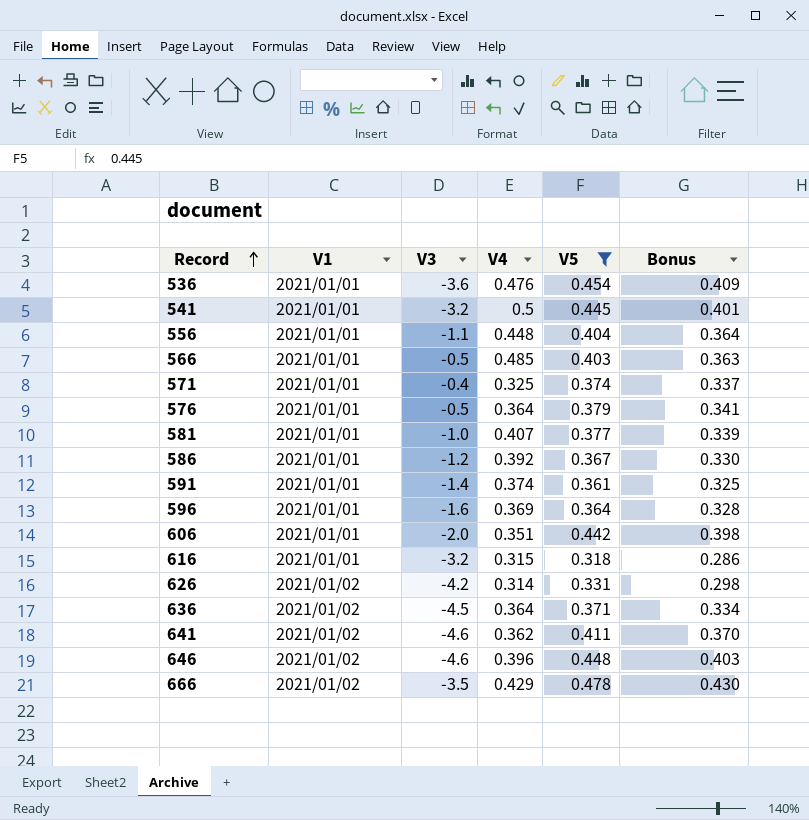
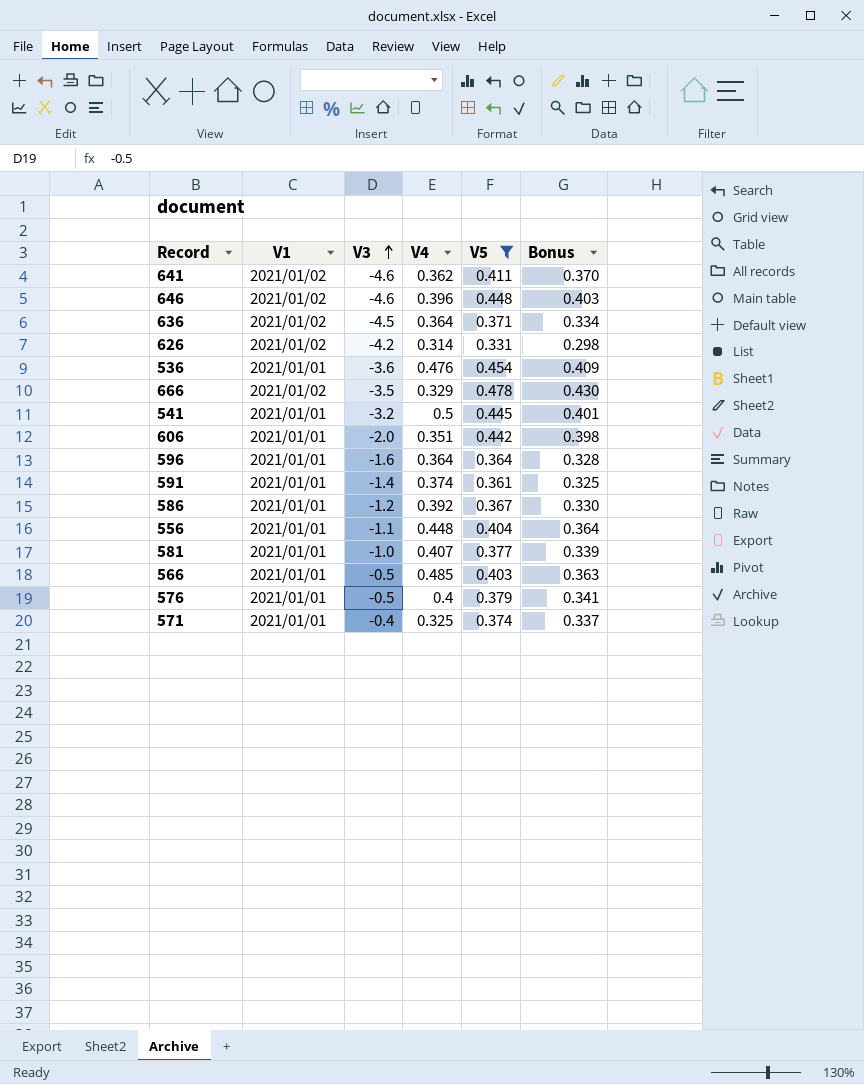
row order: Record ascending -> V3 ascending
row 616: 2021/01/01 | -3.2 | 0.315 | 0.318 | 0.286 -> none
666 | V4: 0.429 -> 0.329
596 | V4: 0.369 -> 0.364
576 | V4: 0.364 -> 0.4

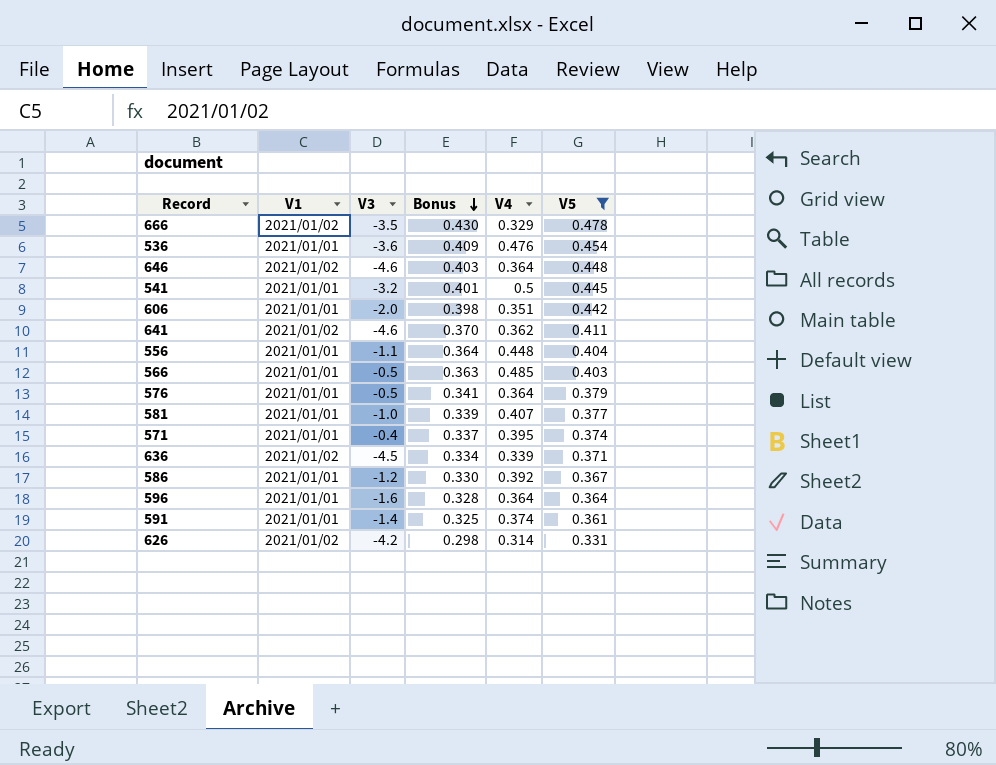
row order: V3 ascending -> Bonus descending
column Bonus | position: 6 -> 4
646 | V4: 0.396 -> 0.364
576 | V4: 0.4 -> 0.364
571 | V4: 0.325 -> 0.395
636 | V4: 0.364 -> 0.339

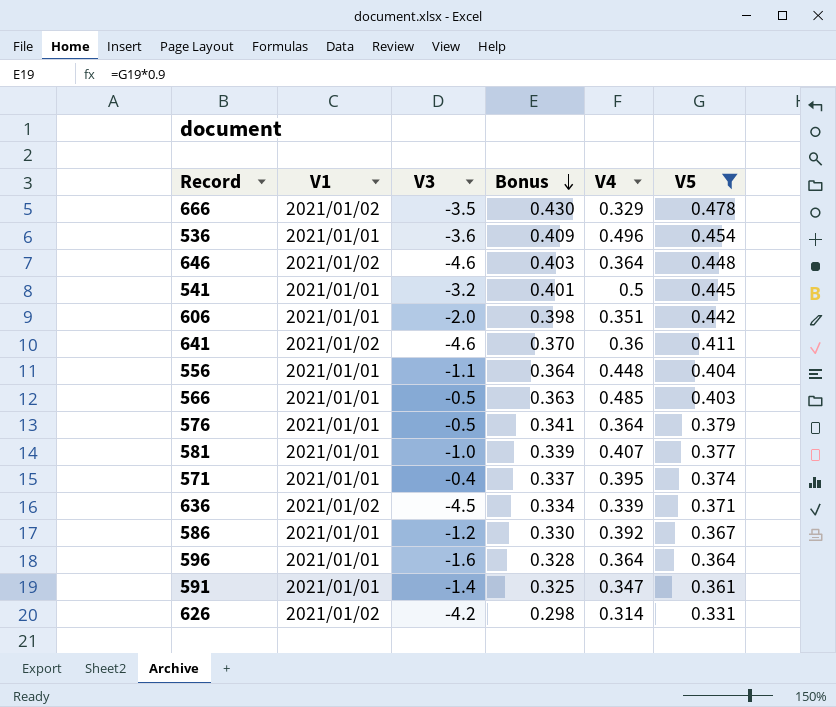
536 | V4: 0.476 -> 0.496
641 | V4: 0.362 -> 0.36
591 | V4: 0.374 -> 0.347

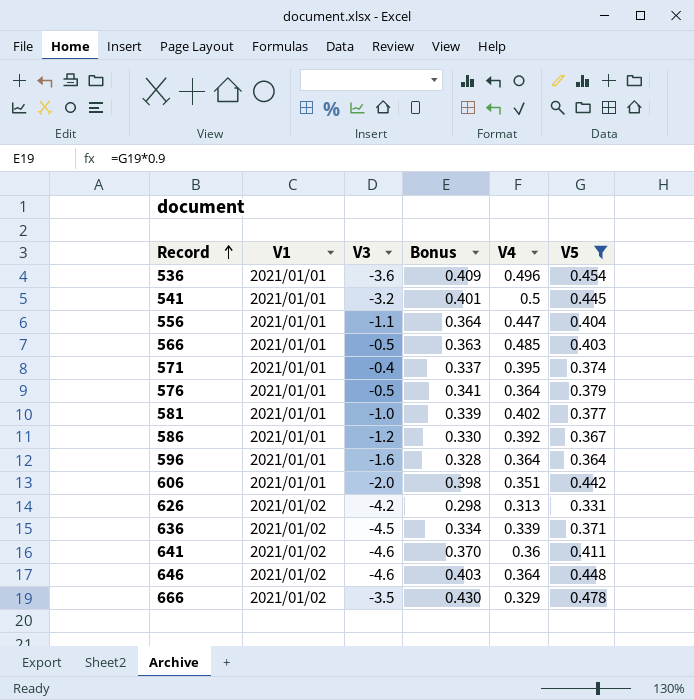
row order: Bonus descending -> Record ascending
row 591: 2021/01/01 | -1.4 | 0.325 | 0.347 | 0.361 -> none
556 | V4: 0.448 -> 0.447
581 | V4: 0.407 -> 0.402
626 | V4: 0.314 -> 0.313

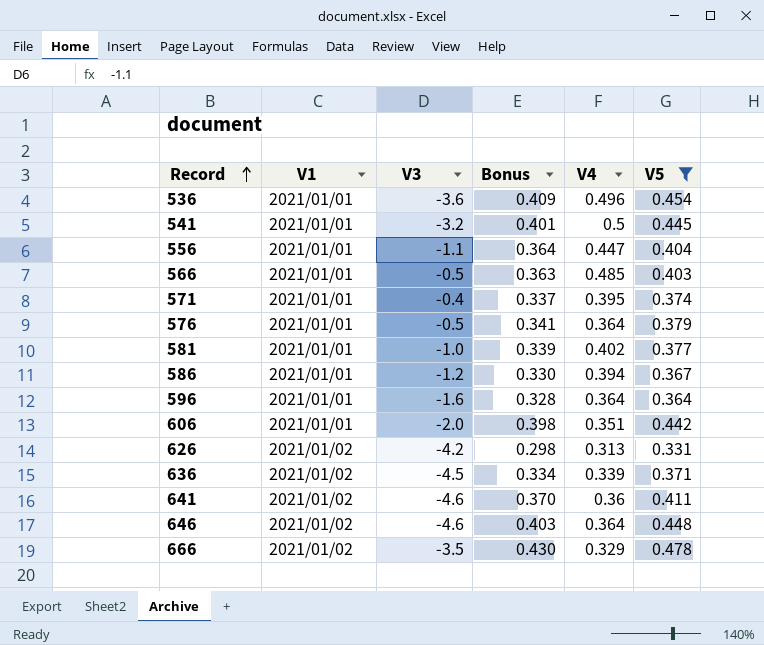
586 | V4: 0.392 -> 0.394

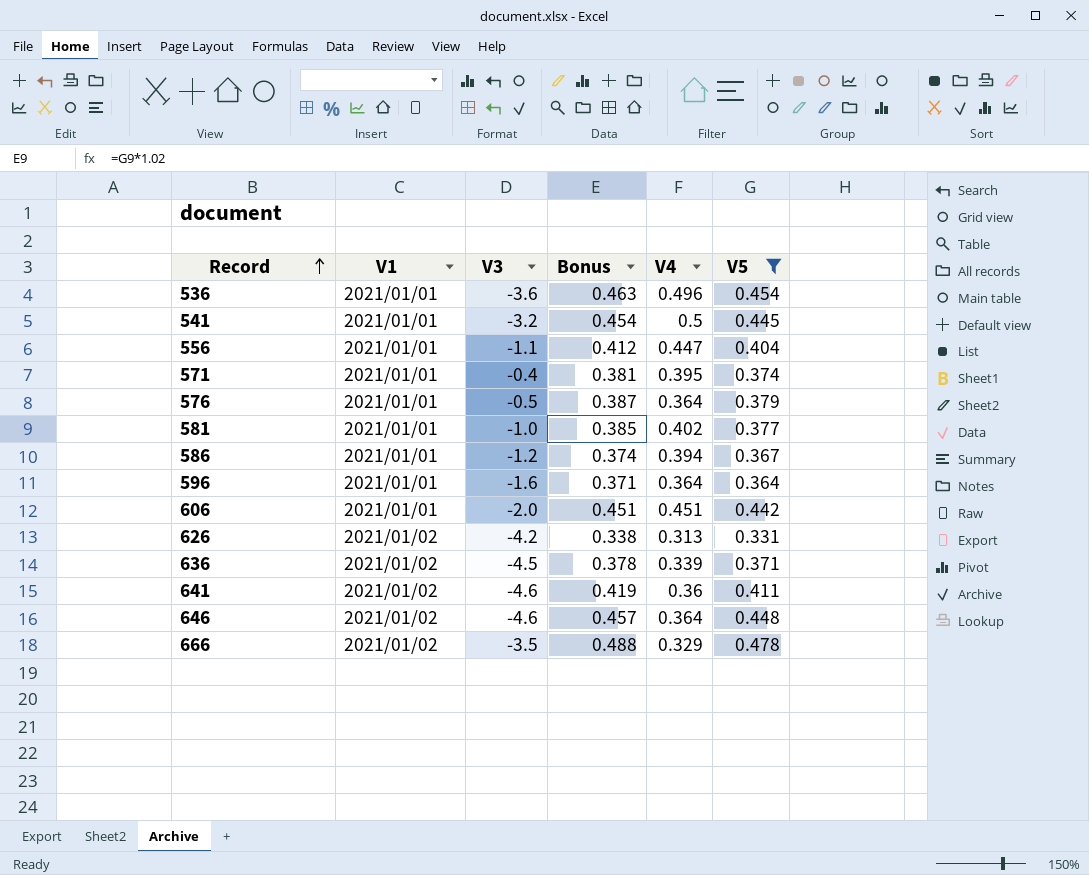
column Bonus | formula: [V5] * 0.9 -> [V5] * 1.02
row 566: 2021/01/01 | -0.5 | 0.363 | 0.485 | 0.403 -> none
606 | V4: 0.351 -> 0.451

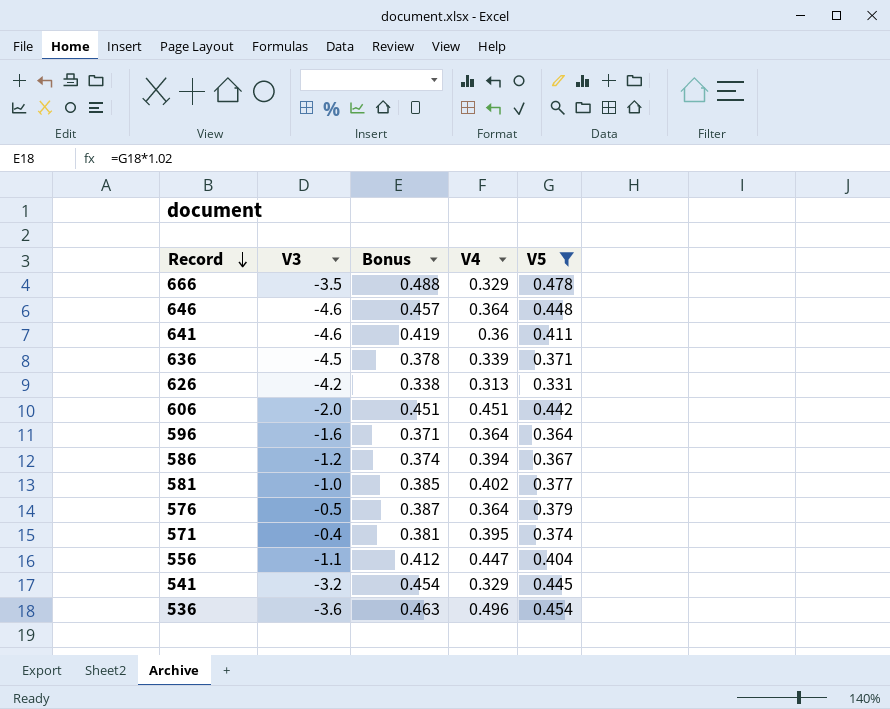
row order: Record ascending -> Record descending
column V1 | position: 2 -> none
541 | V4: 0.5 -> 0.329

